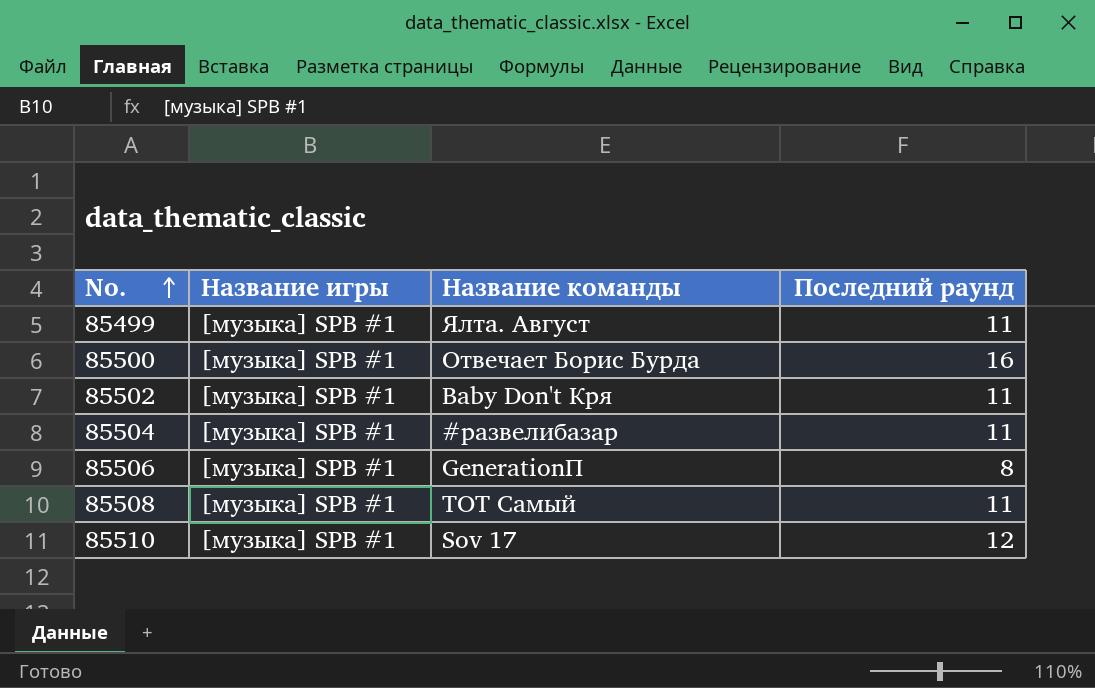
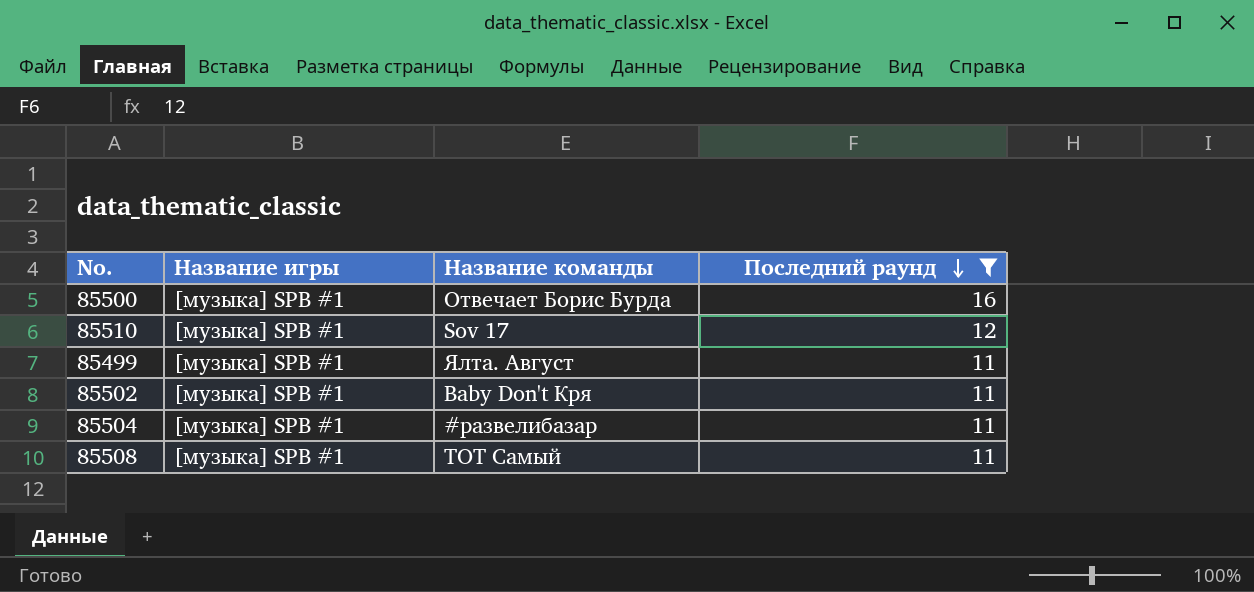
filter: none -> Последний раунд != 8
row order: No. ascending -> Последний раунд descending

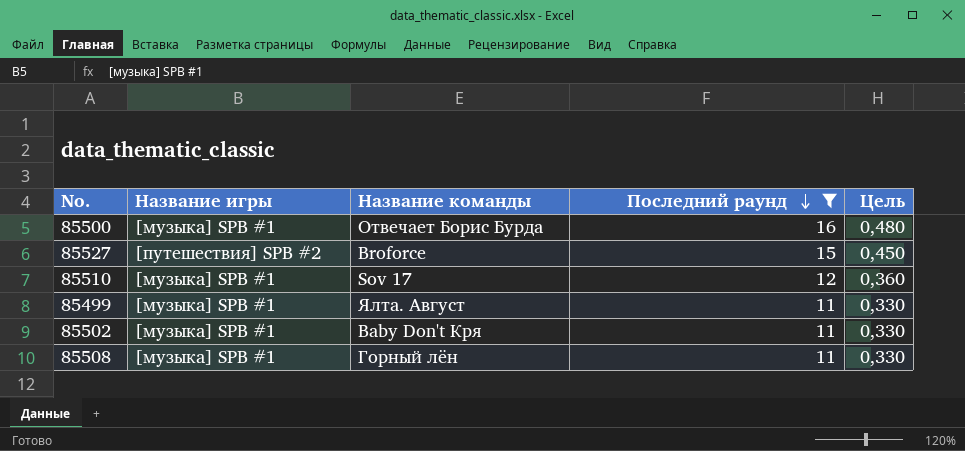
column Цель | formula: none -> [Последний раунд] * 0,03
row 85504: [музыка] SPB #1 | #развелибазар | 11 -> none
row 85527: none -> [путешествия] SPB #2 | Broforce | 15 | 0,450
85508 | Название команды: ТОТ Самый -> Горный лён

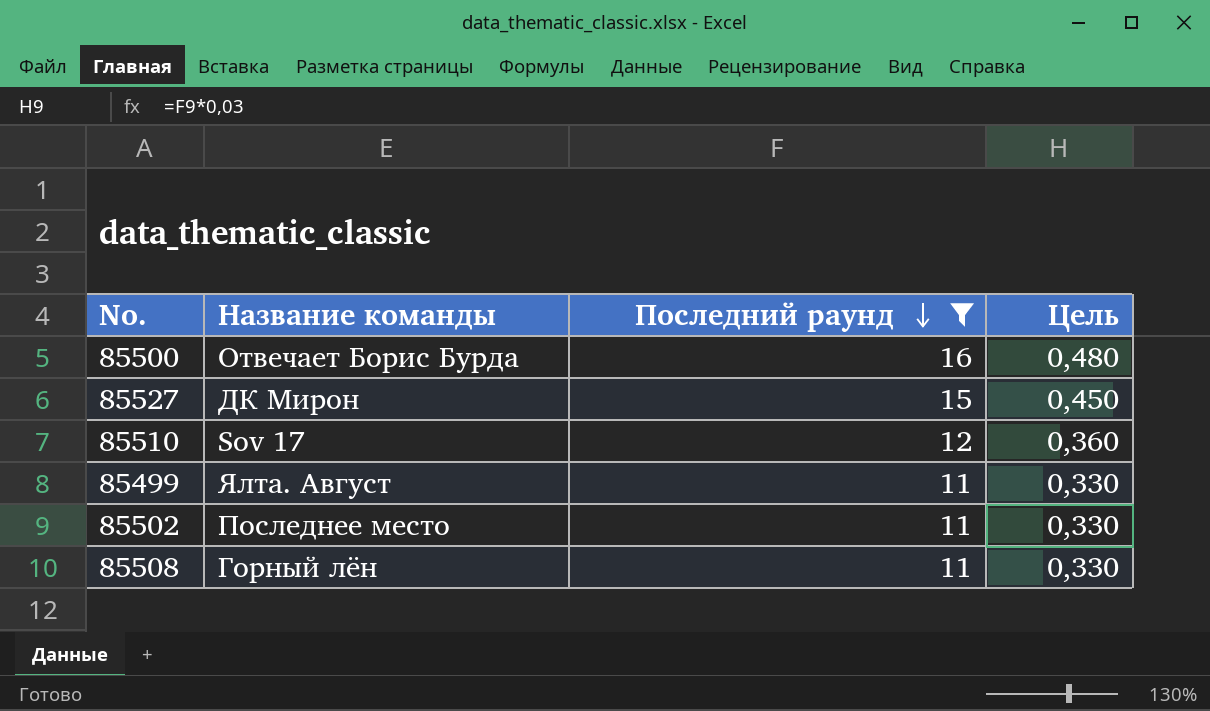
column Название игры | position: 2 -> none
85527 | Название команды: Broforce -> ДК Мирон
85502 | Название команды: Baby Don't Кря -> Последнее место

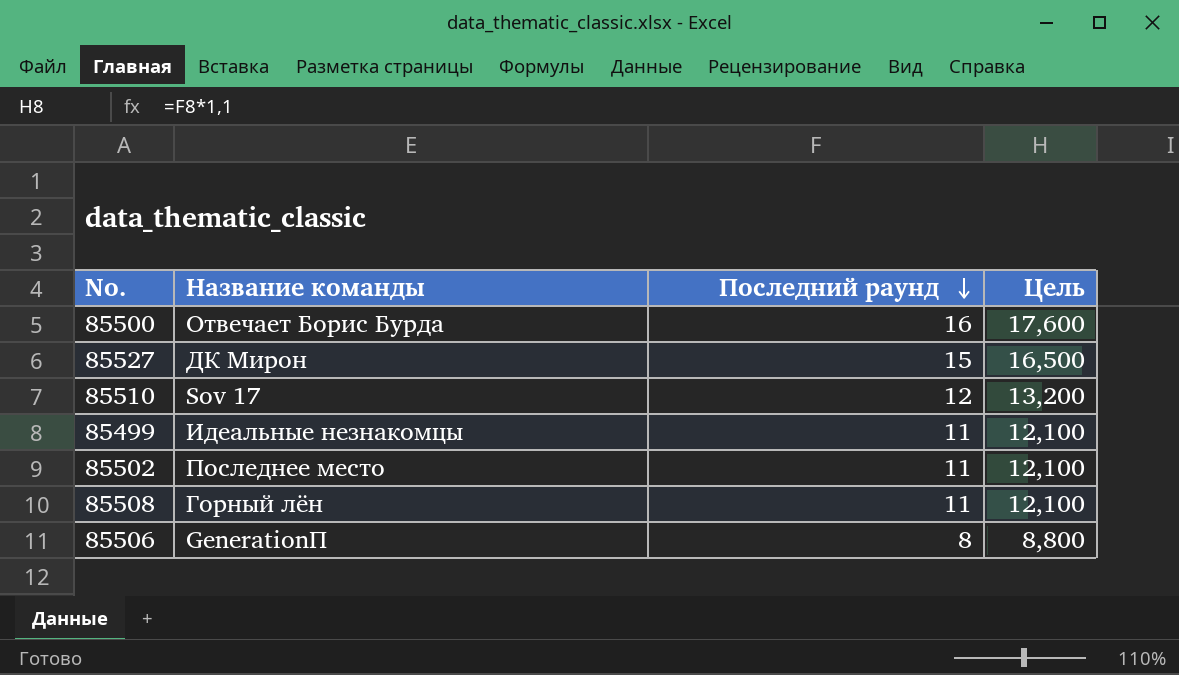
filter: Последний раунд != 8 -> none
column Цель | formula: [Последний раунд] * 0,03 -> [Последний раунд] * 1,1
85499 | Название команды: Ялта. Август -> Идеальные незнакомцы

